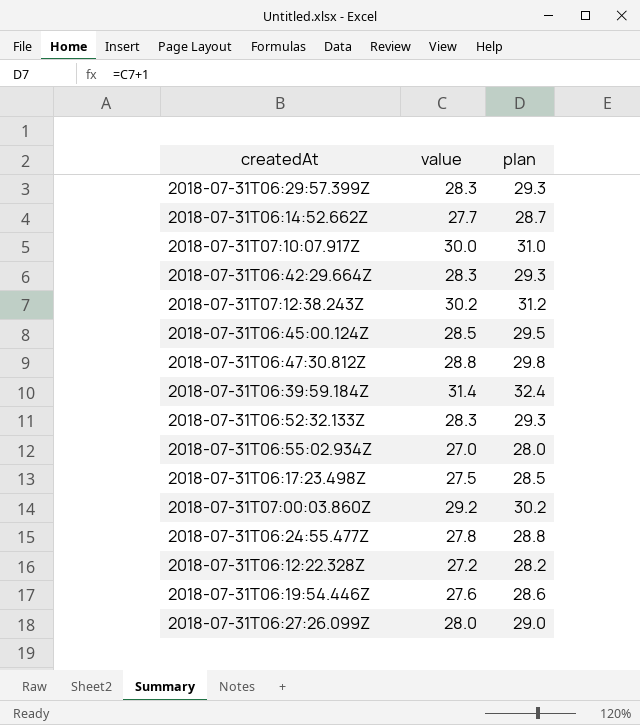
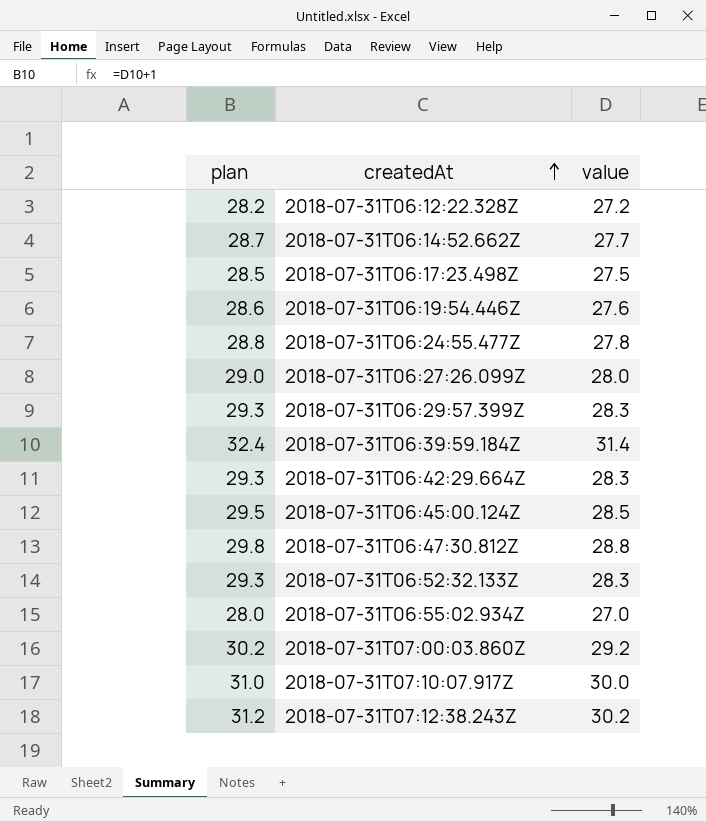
row order: none -> createdAt ascending
column plan | position: 3 -> 1

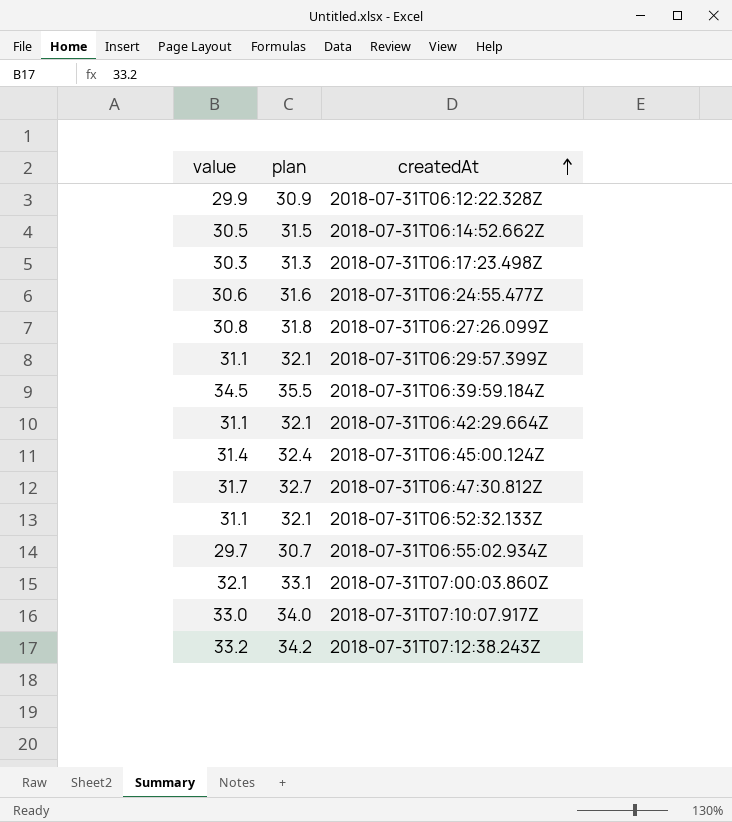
column value | position: 3 -> 1
row 2018-07-31T06:19:54.446Z: 28.6 | 27.6 -> none
2018-07-31T06:12:22.328Z | value: 27.2 -> 29.9
2018-07-31T06:12:22.328Z | plan: 28.2 -> 30.9
2018-07-31T06:14:52.662Z | value: 27.7 -> 30.5
2018-07-31T06:14:52.662Z | plan: 28.7 -> 31.5
2018-07-31T06:17:23.498Z | value: 27.5 -> 30.3
2018-07-31T06:17:23.498Z | plan: 28.5 -> 31.3
2018-07-31T06:24:55.477Z | value: 27.8 -> 30.6
2018-07-31T06:24:55.477Z | plan: 28.8 -> 31.6
2018-07-31T06:27:26.099Z | value: 28.0 -> 30.8
2018-07-31T06:27:26.099Z | plan: 29.0 -> 31.8
2018-07-31T06:29:57.399Z | value: 28.3 -> 31.1
2018-07-31T06:29:57.399Z | plan: 29.3 -> 32.1
2018-07-31T06:39:59.184Z | value: 31.4 -> 34.5
2018-07-31T06:39:59.184Z | plan: 32.4 -> 35.5
2018-07-31T06:42:29.664Z | value: 28.3 -> 31.1
2018-07-31T06:42:29.664Z | plan: 29.3 -> 32.1
2018-07-31T06:45:00.124Z | value: 28.5 -> 31.4
2018-07-31T06:45:00.124Z | plan: 29.5 -> 32.4
2018-07-31T06:47:30.812Z | value: 28.8 -> 31.7
2018-07-31T06:47:30.812Z | plan: 29.8 -> 32.7
2018-07-31T06:52:32.133Z | value: 28.3 -> 31.1
2018-07-31T06:52:32.133Z | plan: 29.3 -> 32.1
2018-07-31T06:55:02.934Z | value: 27.0 -> 29.7
2018-07-31T06:55:02.934Z | plan: 28.0 -> 30.7
2018-07-31T07:00:03.860Z | value: 29.2 -> 32.1
2018-07-31T07:00:03.860Z | plan: 30.2 -> 33.1
2018-07-31T07:10:07.917Z | value: 30.0 -> 33.0
2018-07-31T07:10:07.917Z | plan: 31.0 -> 34.0
2018-07-31T07:12:38.243Z | value: 30.2 -> 33.2
2018-07-31T07:12:38.243Z | plan: 31.2 -> 34.2

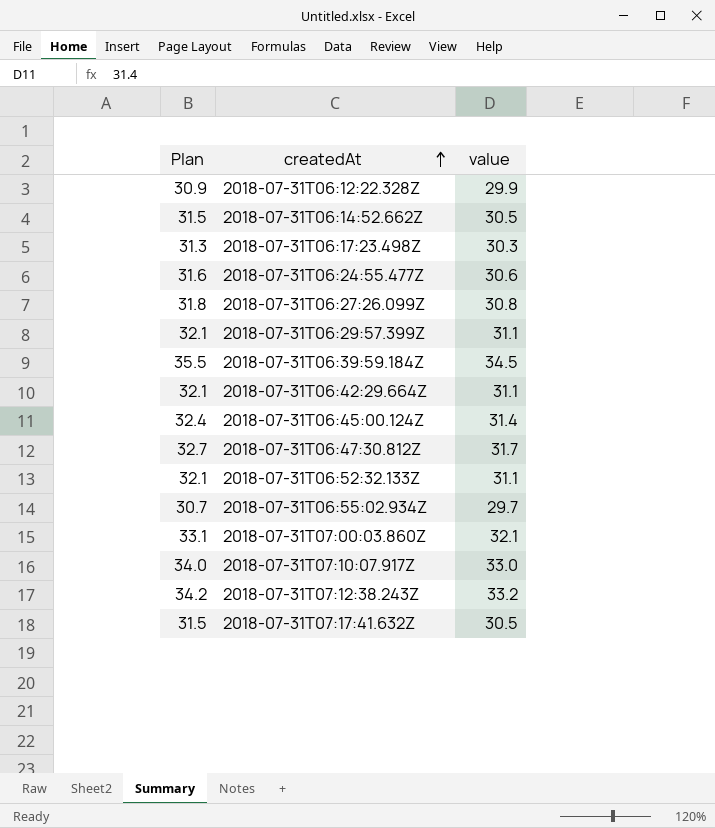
column name: plan -> Plan
column value | position: 1 -> 3
row 2018-07-31T07:17:41.632Z: none -> 31.5 | 30.5

